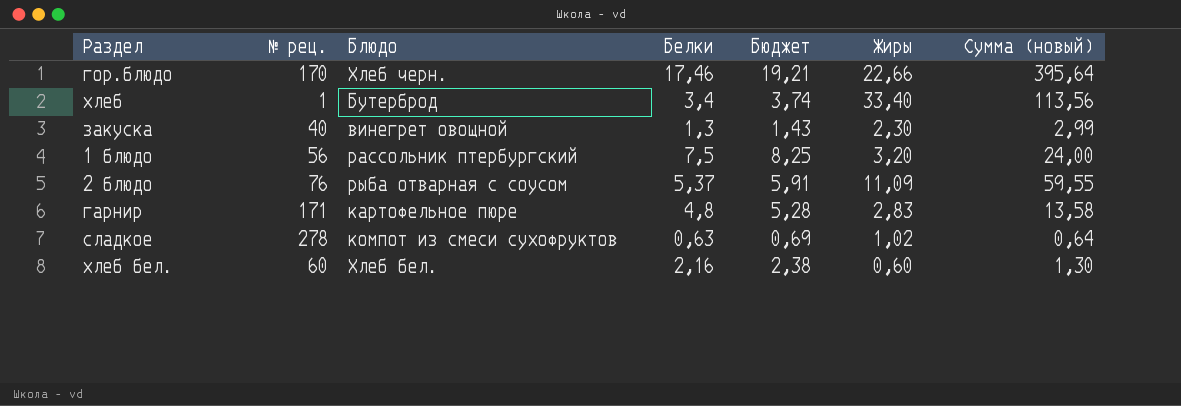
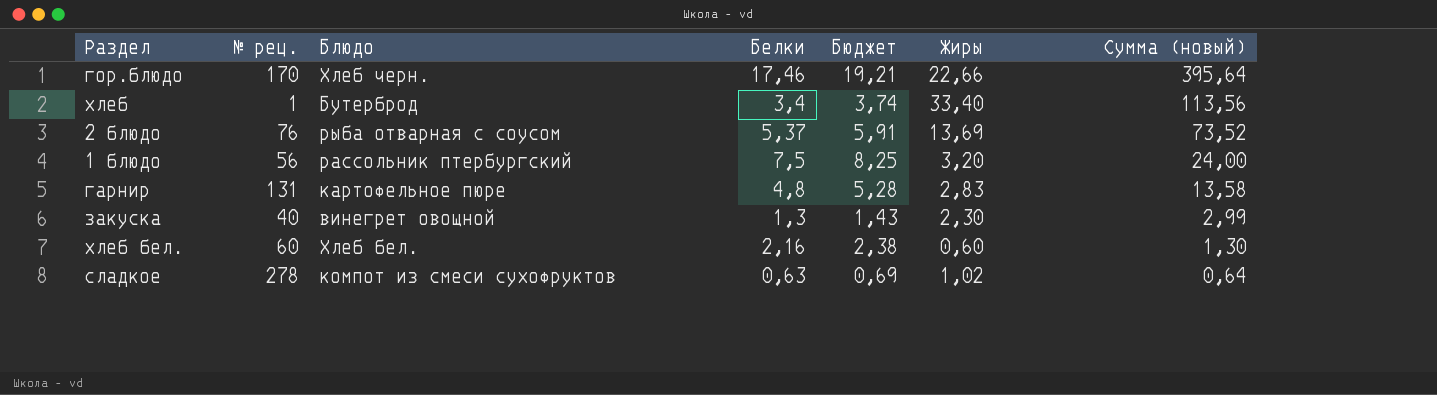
row order: none -> Сумма (новый) descending
2 блюдо | Жиры: 11,09 -> 13,69
2 блюдо | Сумма (новый): 59,55 -> 73,52
гарнир | № рец.: 171 -> 131

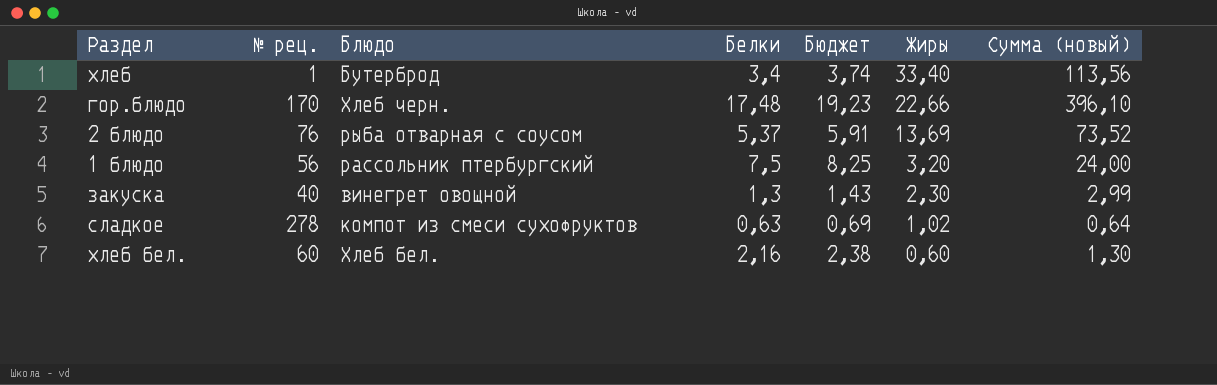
row order: Сумма (новый) descending -> Жиры descending
row гарнир: 131 | картофельное пюре | 4,8 | 5,28 | 2,83 | 13,58 -> none
гор.блюдо | Белки: 17,46 -> 17,48
гор.блюдо | Бюджет: 19,21 -> 19,23
гор.блюдо | Сумма (новый): 395,64 -> 396,10

